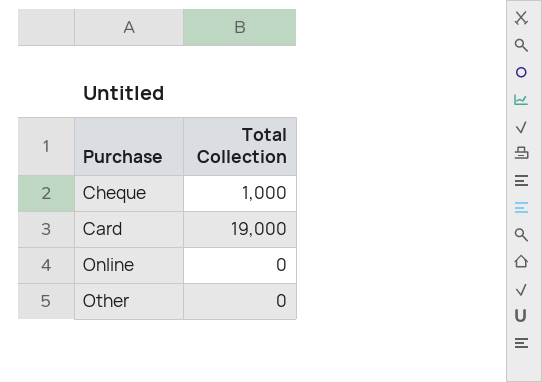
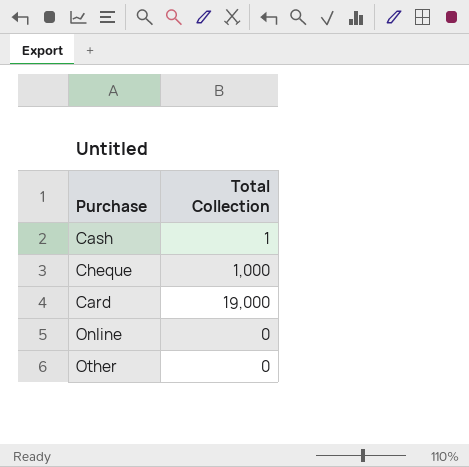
row Cash: none -> 1

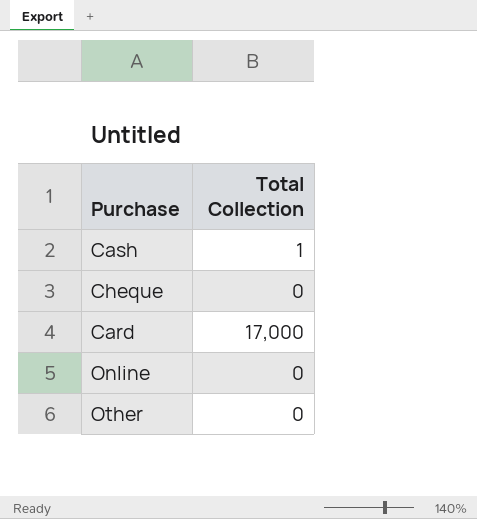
Cheque | Total Collection: 1,000 -> 0
Card | Total Collection: 19,000 -> 17,000

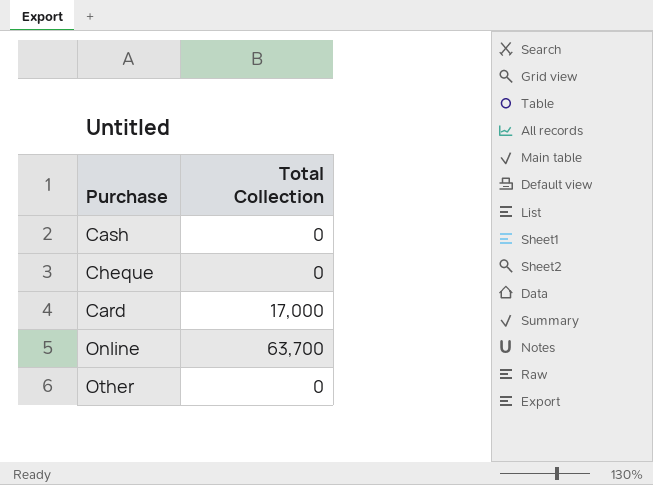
Cash | Total Collection: 1 -> 0
Online | Total Collection: 0 -> 63,700

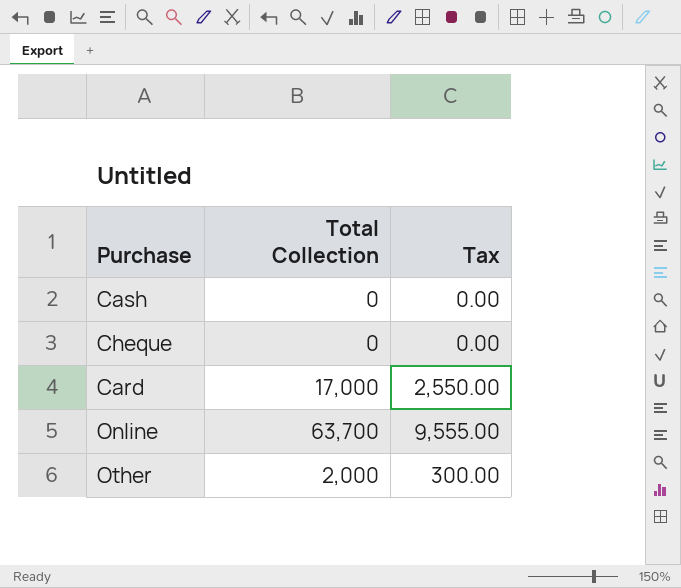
column Tax | formula: none -> [Total Collection] * 0.15
Other | Total Collection: 0 -> 2,000

